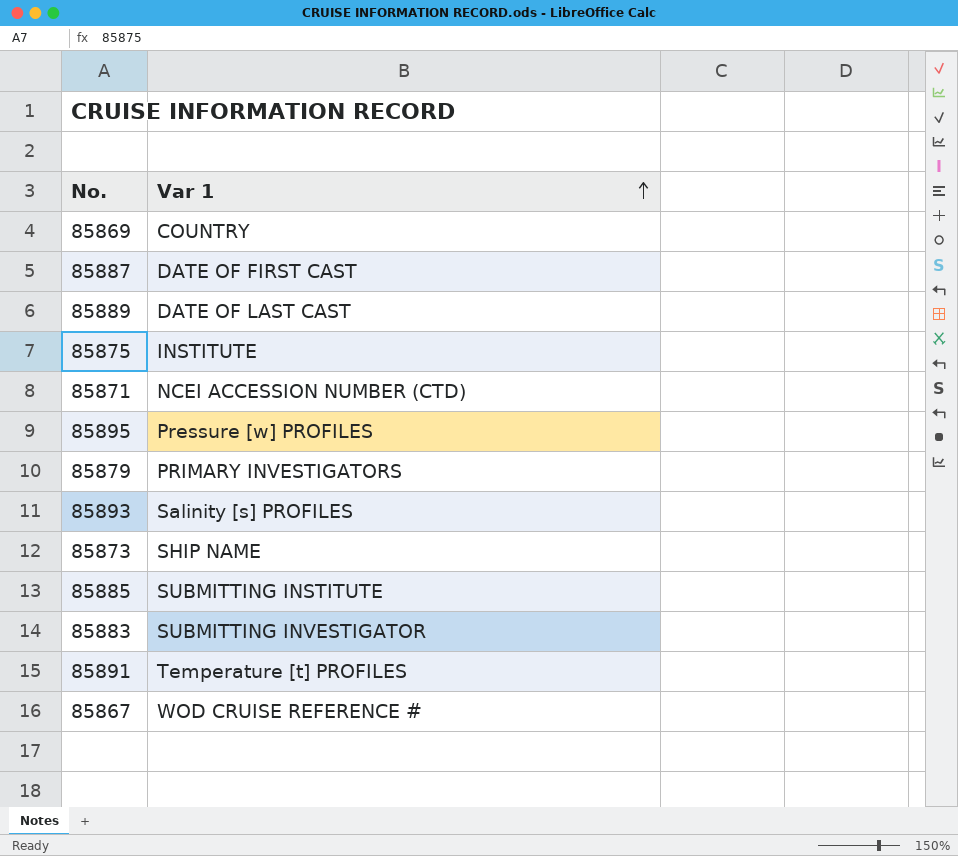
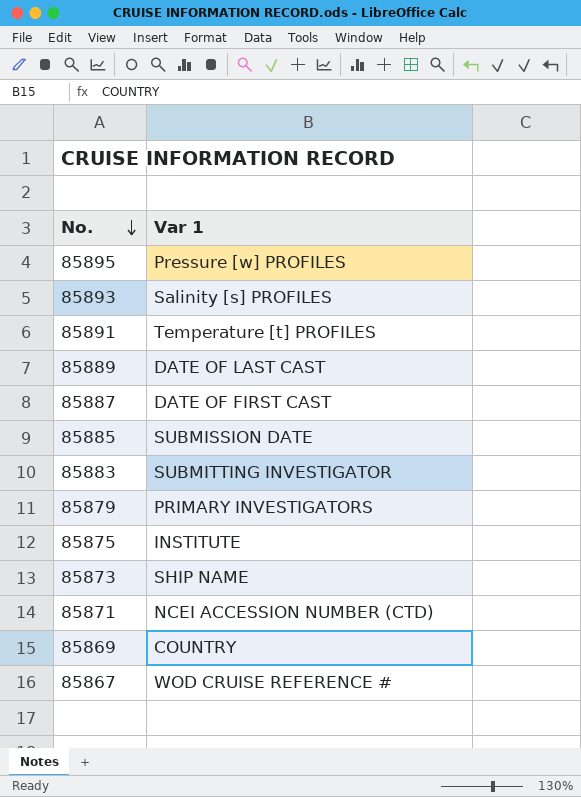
row order: Var 1 ascending -> No. descending
85885 | Var 1: SUBMITTING INSTITUTE -> SUBMISSION DATE

